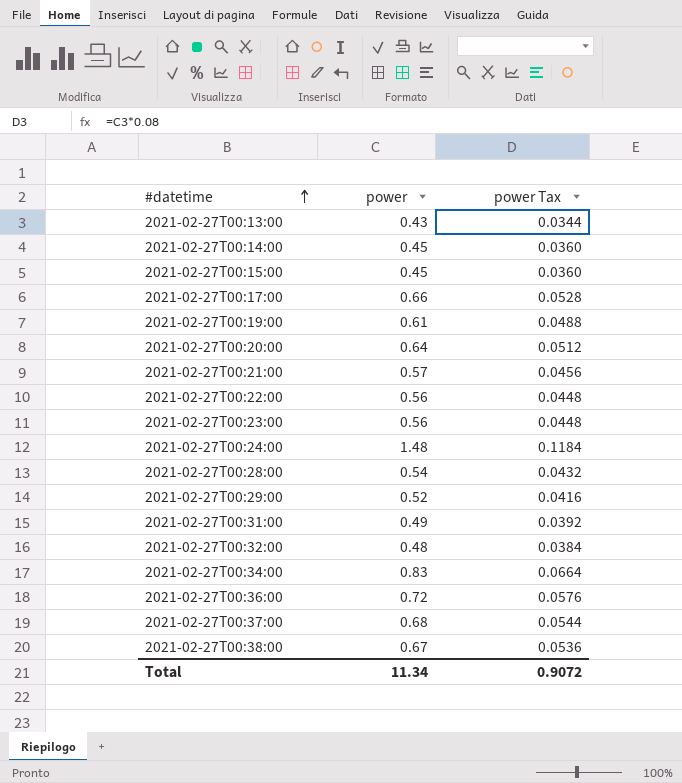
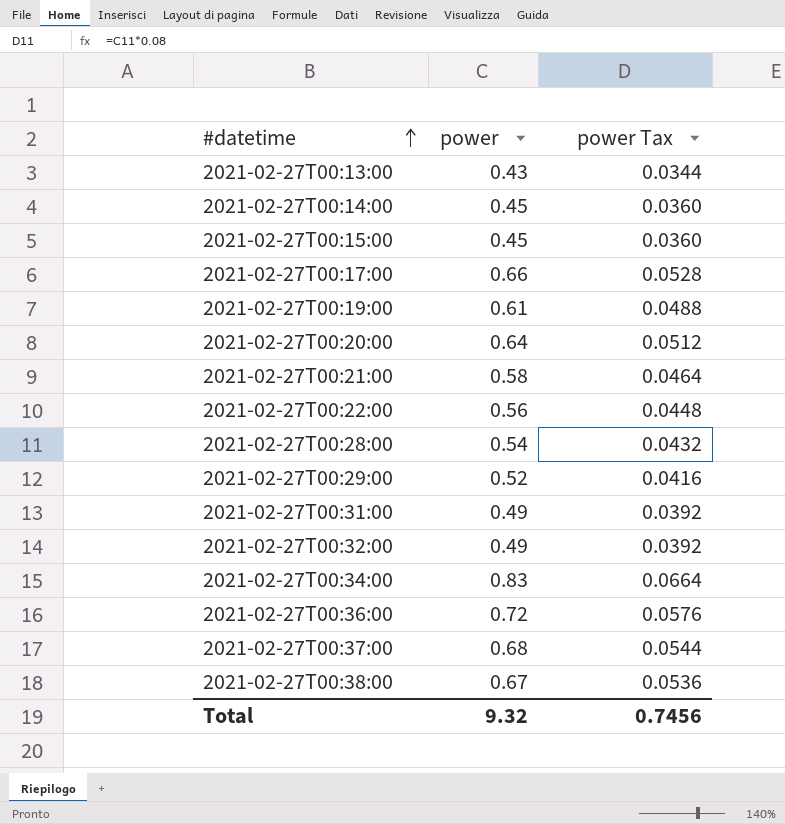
row 2021-02-27T00:23:00: 0.56 | 0.0448 -> none
row 2021-02-27T00:24:00: 1.48 | 0.1184 -> none
2021-02-27T00:21:00 | power: 0.57 -> 0.58
2021-02-27T00:21:00 | power Tax: 0.0456 -> 0.0464
2021-02-27T00:32:00 | power: 0.48 -> 0.49
2021-02-27T00:32:00 | power Tax: 0.0384 -> 0.0392
Total | power: 11.34 -> 9.32
Total | power Tax: 0.9072 -> 0.7456

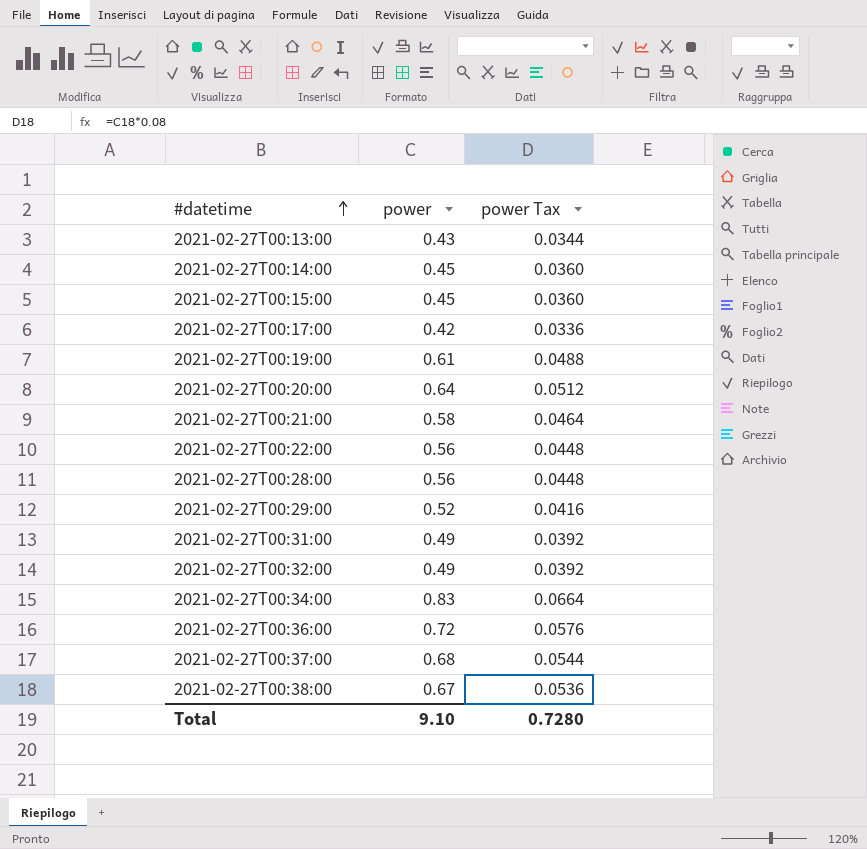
2021-02-27T00:17:00 | power: 0.66 -> 0.42
2021-02-27T00:17:00 | power Tax: 0.0528 -> 0.0336
2021-02-27T00:28:00 | power: 0.54 -> 0.56
2021-02-27T00:28:00 | power Tax: 0.0432 -> 0.0448
Total | power: 9.32 -> 9.10
Total | power Tax: 0.7456 -> 0.7280

